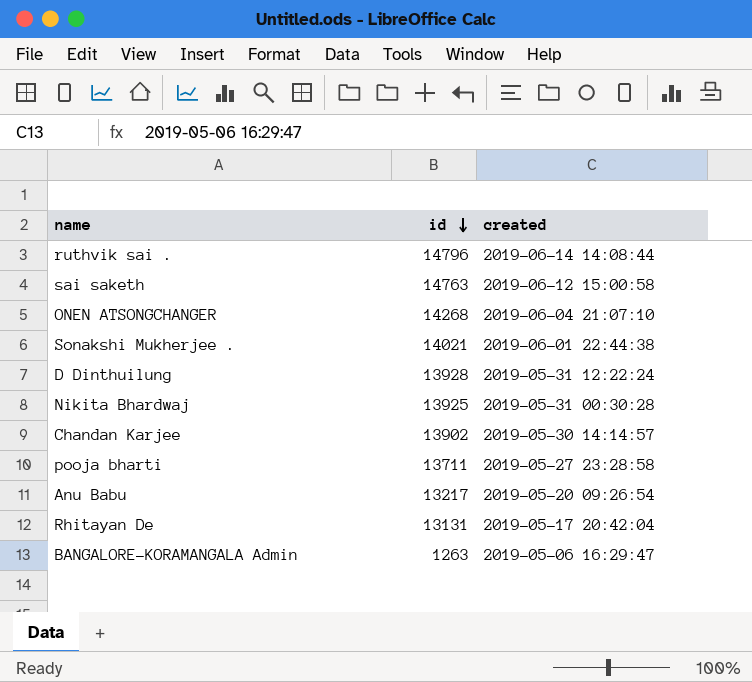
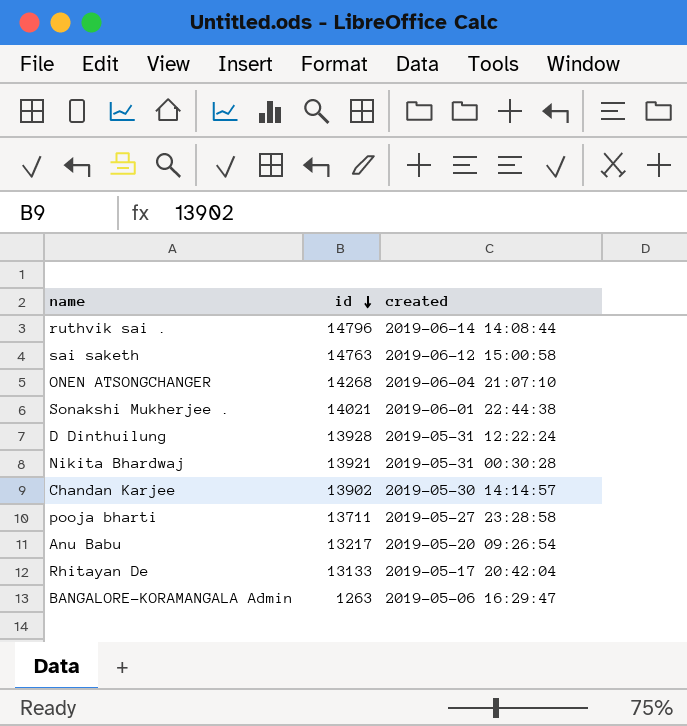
Nikita Bhardwaj | id: 13925 -> 13921
Rhitayan De | id: 13131 -> 13133

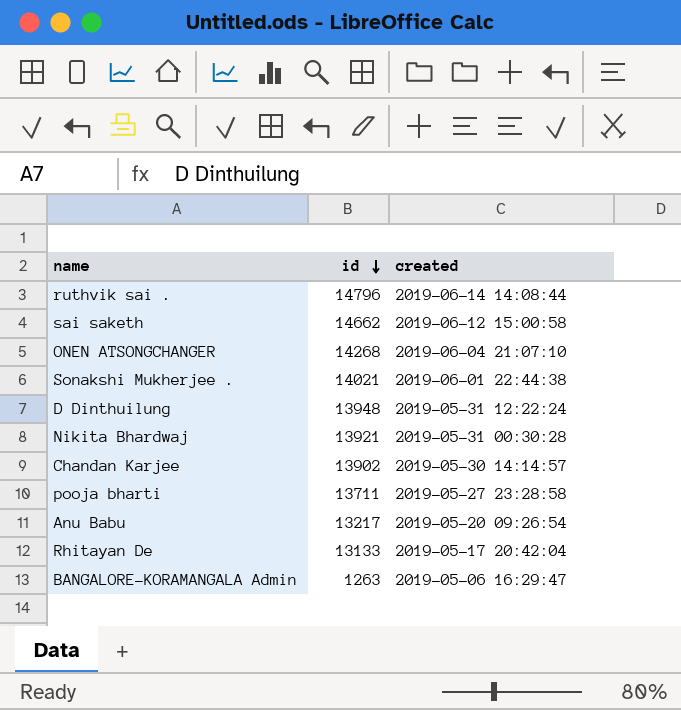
sai saketh | id: 14763 -> 14662
D Dinthuilung | id: 13928 -> 13948

